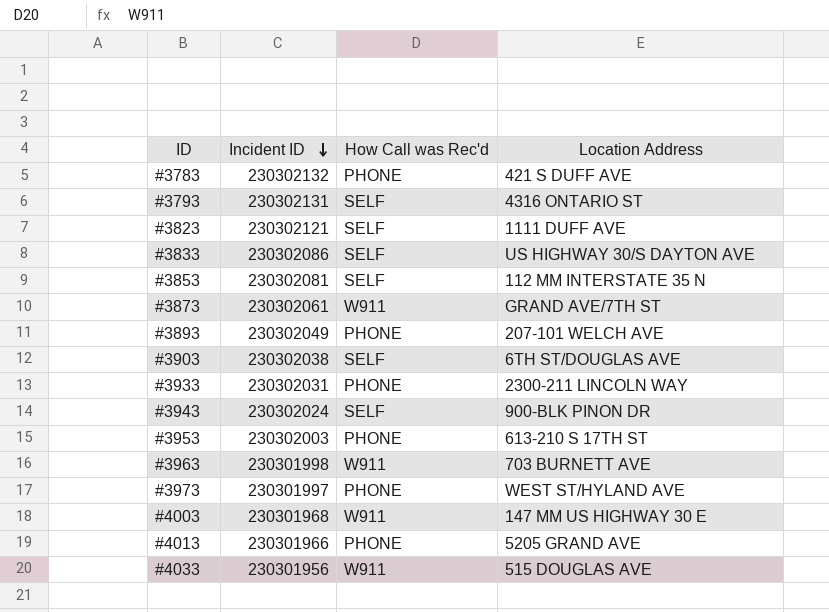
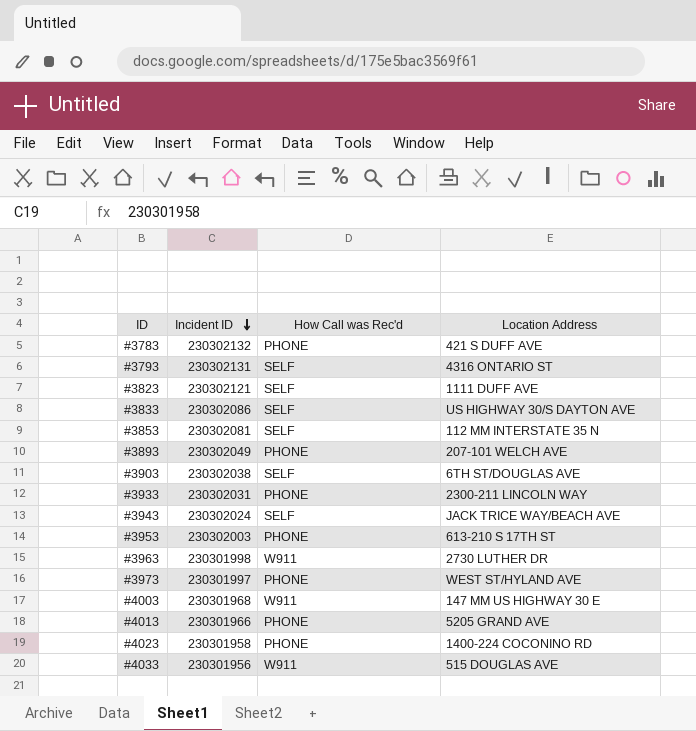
row #3873: 230302061 | W911 | GRAND AVE/7TH ST -> none
#3943 | Location Address: 900-BLK PINON DR -> JACK TRICE WAY/BEACH AVE
#3963 | Location Address: 703 BURNETT AVE -> 2730 LUTHER DR
row #4023: none -> 230301958 | PHONE | 1400-224 COCONINO RD

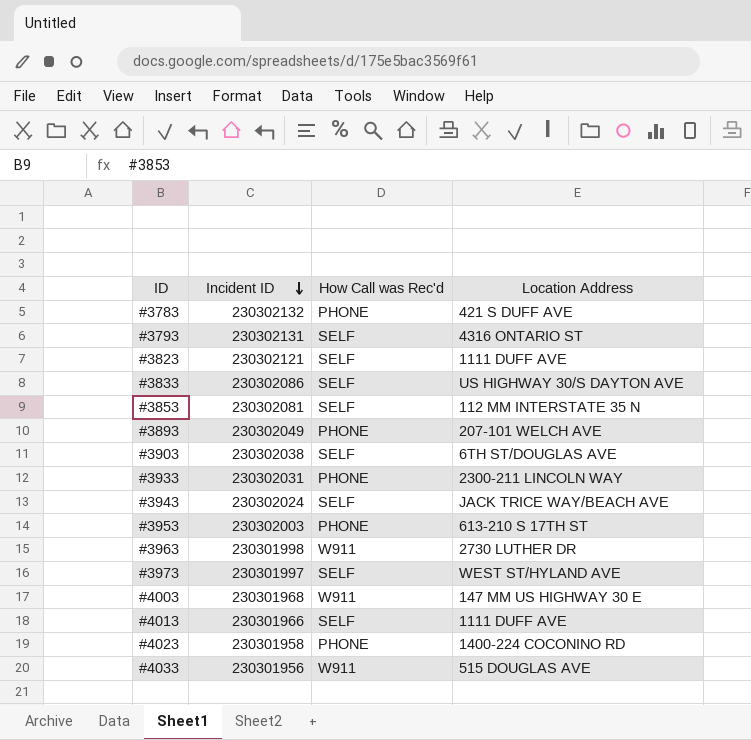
#3973 | How Call was Rec'd: PHONE -> SELF
#4013 | How Call was Rec'd: PHONE -> SELF
#4013 | Location Address: 5205 GRAND AVE -> 1111 DUFF AVE

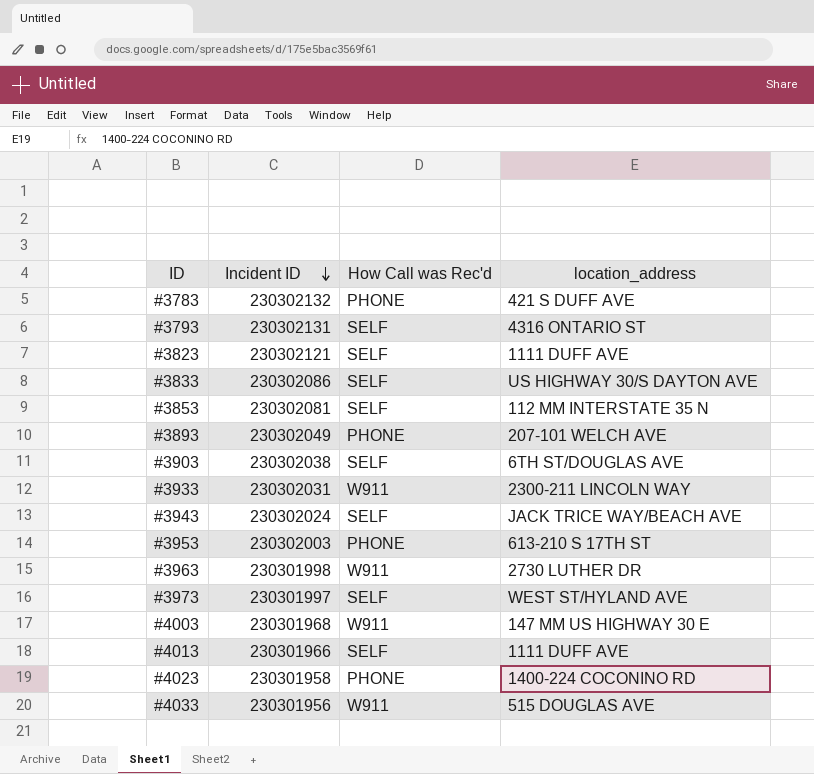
column name: Location Address -> location_address
#3933 | How Call was Rec'd: PHONE -> W911

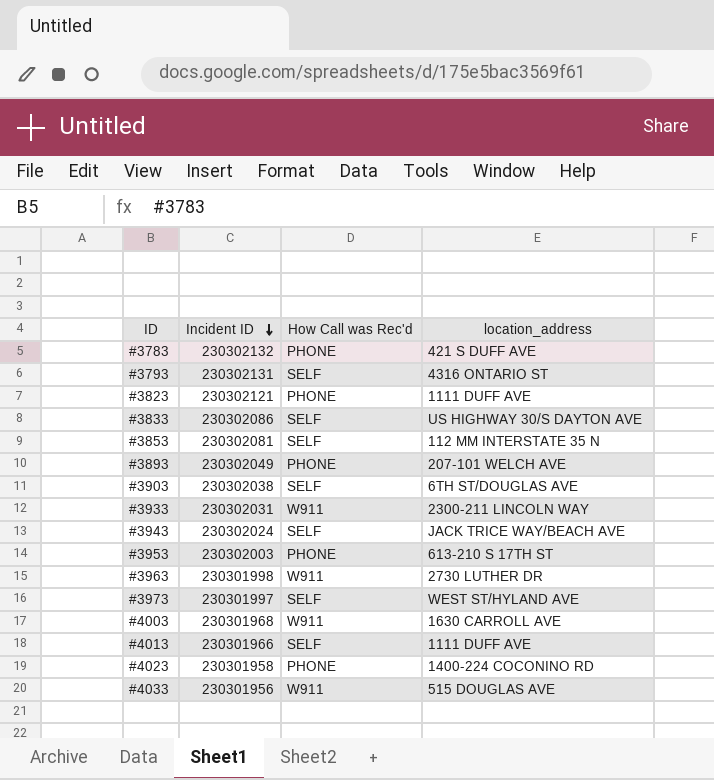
#3823 | How Call was Rec'd: SELF -> PHONE
#4003 | location_address: 147 MM US HIGHWAY 30 E -> 1630 CARROLL AVE

